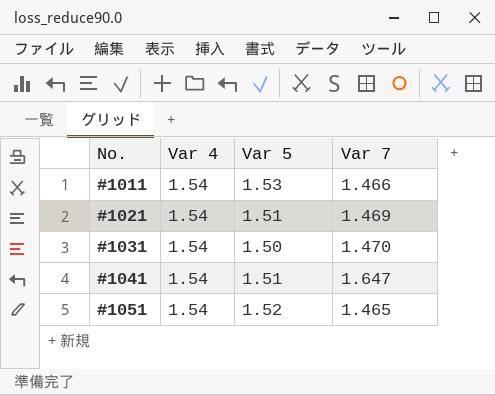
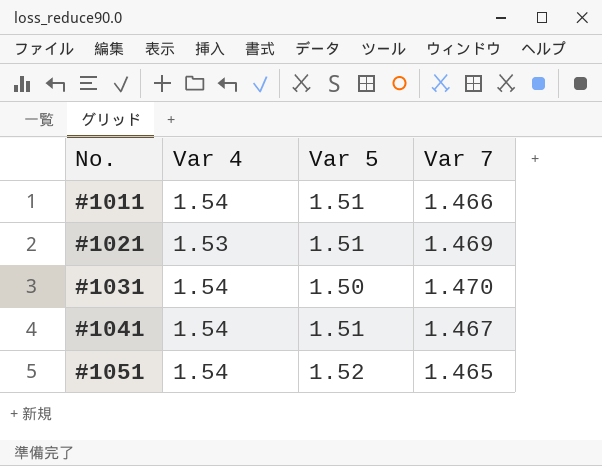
#1011 | Var 5: 1.53 -> 1.51
#1021 | Var 4: 1.54 -> 1.53
#1041 | Var 7: 1.647 -> 1.467

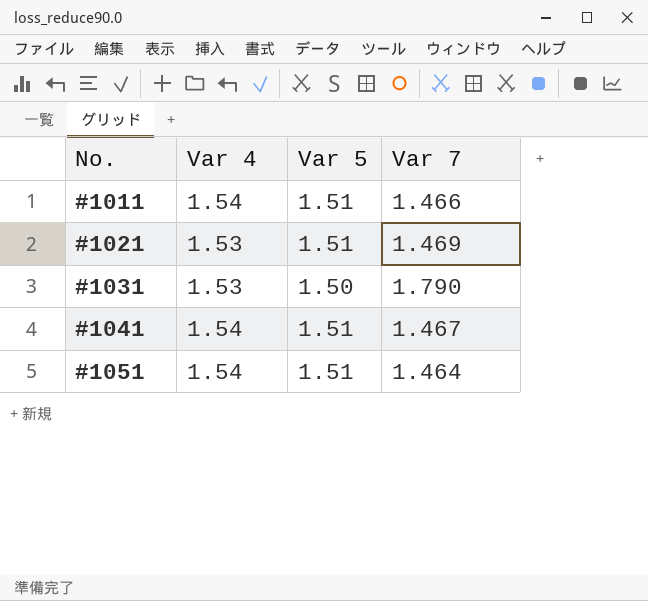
#1031 | Var 4: 1.54 -> 1.53
#1031 | Var 7: 1.470 -> 1.790
#1051 | Var 5: 1.52 -> 1.51
#1051 | Var 7: 1.465 -> 1.464

